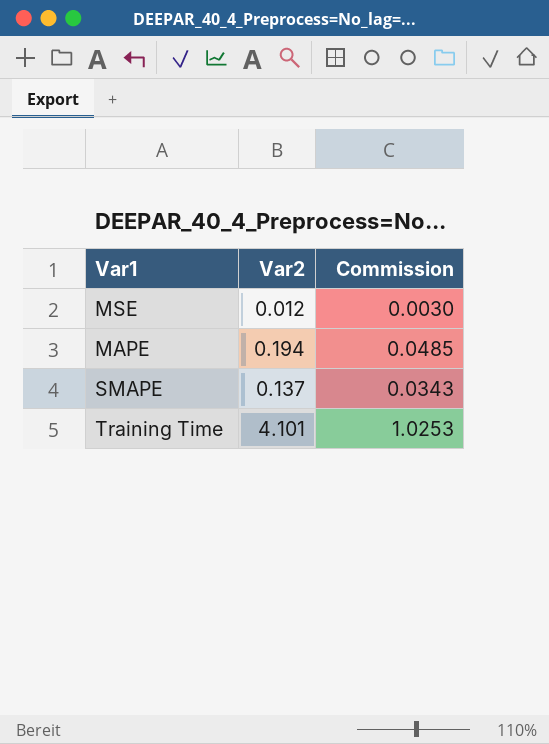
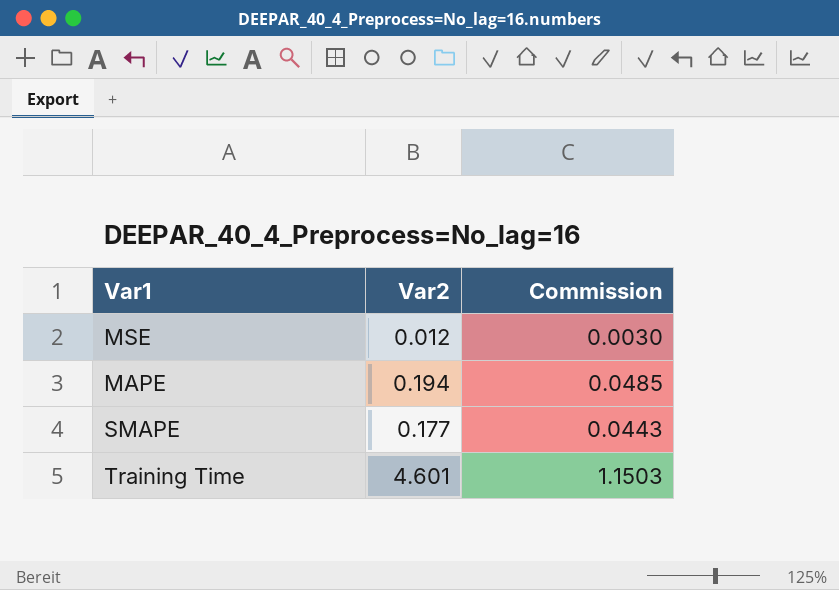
SMAPE | Var2: 0.137 -> 0.177
SMAPE | Commission: 0.0343 -> 0.0443
Training Time | Var2: 4.101 -> 4.601
Training Time | Commission: 1.0253 -> 1.1503

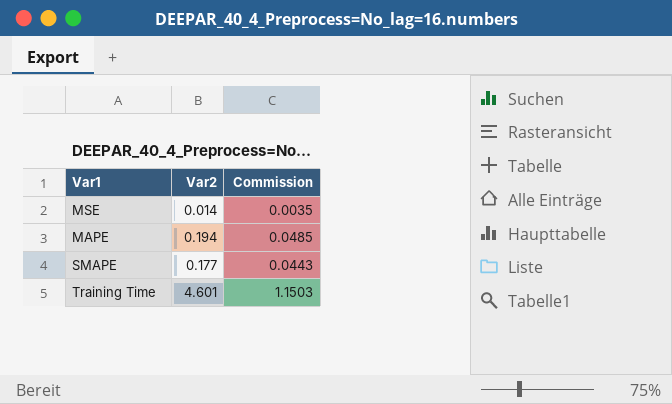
MSE | Var2: 0.012 -> 0.014
MSE | Commission: 0.0030 -> 0.0035

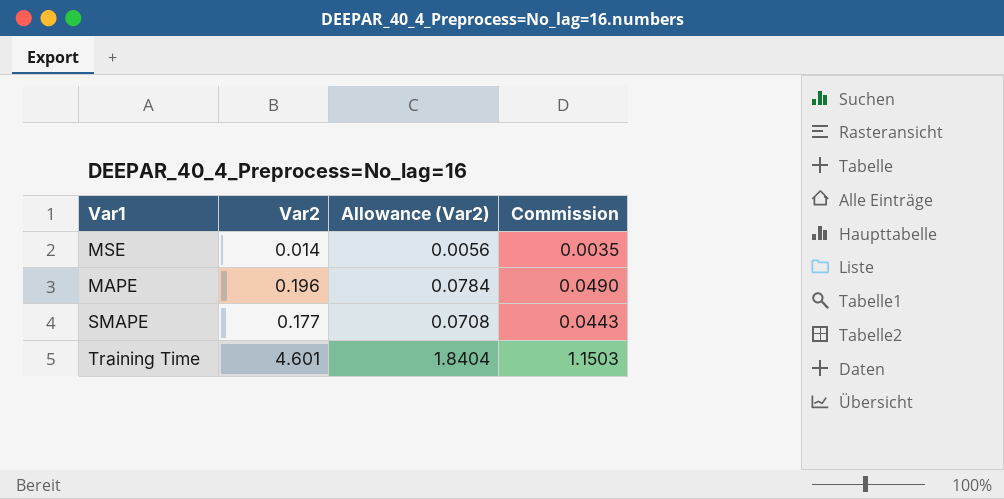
column Allowance (Var2) | formula: none -> [Var2] * 0.4
MAPE | Var2: 0.194 -> 0.196
MAPE | Commission: 0.0485 -> 0.0490

